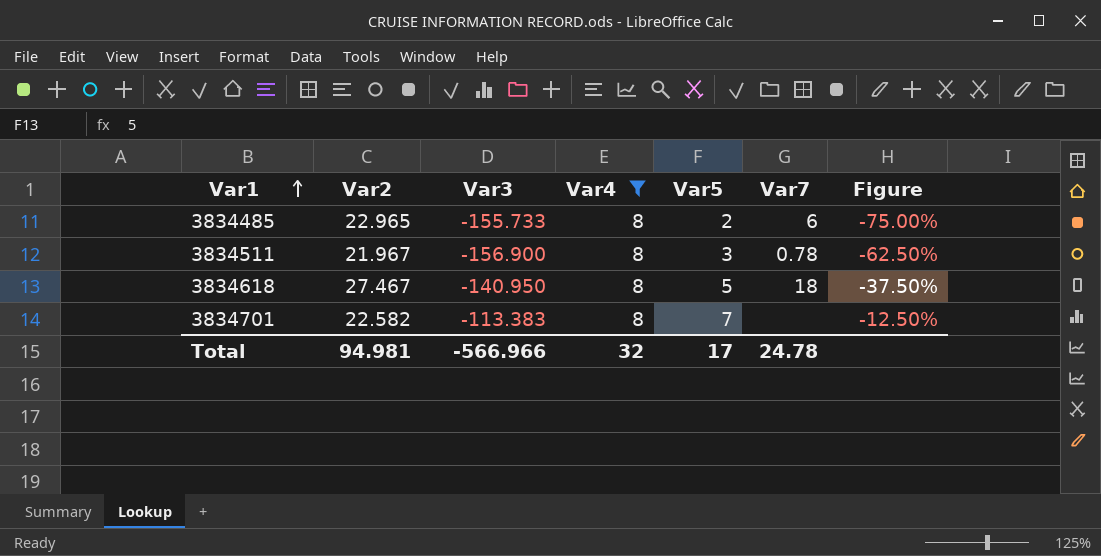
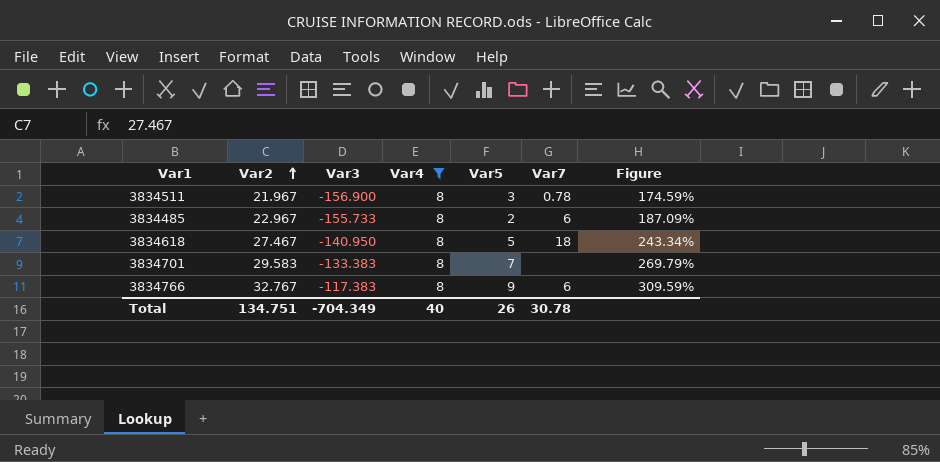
row order: Var1 ascending -> Var2 ascending
column Figure | formula: ([Var5] - [Var4]) / [Var4] -> ([Var2] - [Var4]) / [Var4]
3834485 | Var2: 22.965 -> 22.967
3834701 | Var2: 22.582 -> 29.583
3834701 | Var3: -113.383 -> -133.383
row 3834766: none -> 32.767 | -117.383 | 8 | 9 | 6 | 309.59%
Total | Var2: 94.981 -> 134.751
Total | Var3: -566.966 -> -704.349
Total | Var4: 32 -> 40
Total | Var5: 17 -> 26
Total | Var7: 24.78 -> 30.78

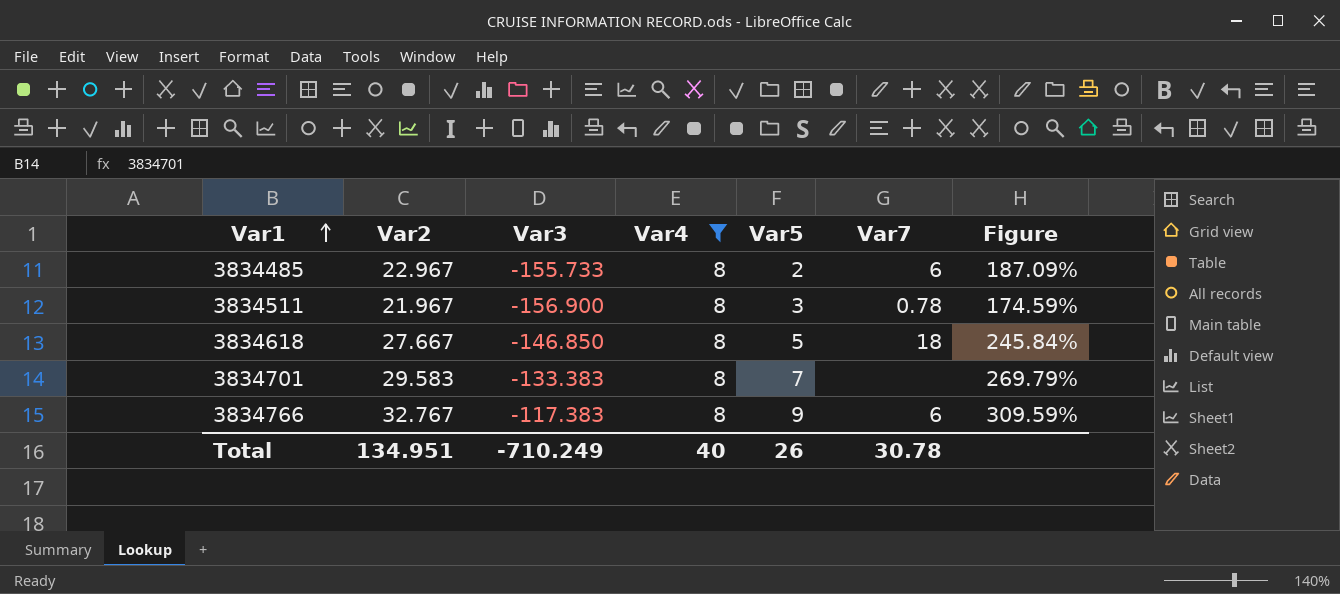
row order: Var2 ascending -> Var1 ascending
3834618 | Var2: 27.467 -> 27.667
3834618 | Var3: -140.950 -> -146.850
3834618 | Figure: 243.34% -> 245.84%
Total | Var2: 134.751 -> 134.951
Total | Var3: -704.349 -> -710.249

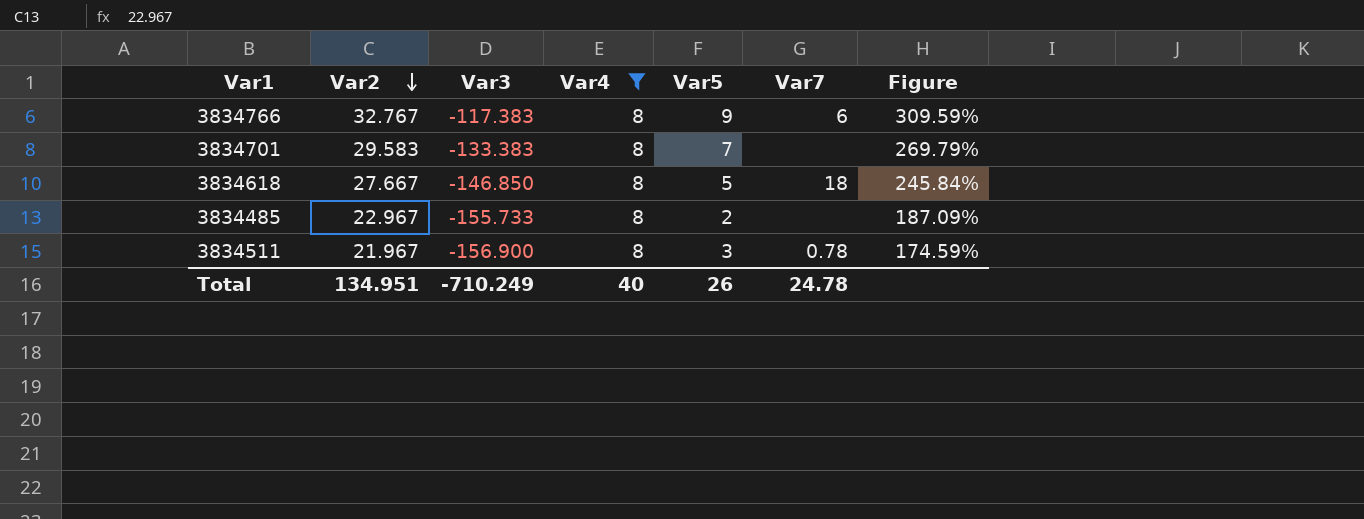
row order: Var1 ascending -> Var2 descending
3834485 | Var7: 6 -> none
Total | Var7: 30.78 -> 24.78

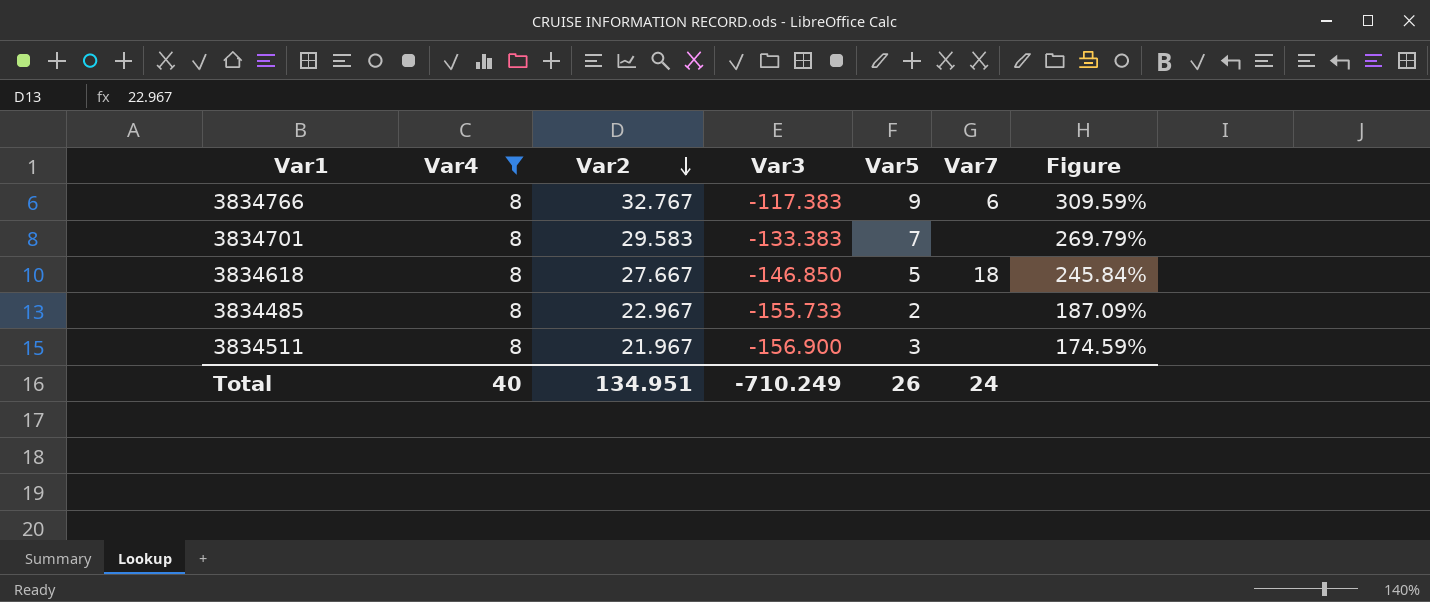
column Var4 | position: 4 -> 2
3834511 | Var7: 0.78 -> none
Total | Var7: 24.78 -> 24

